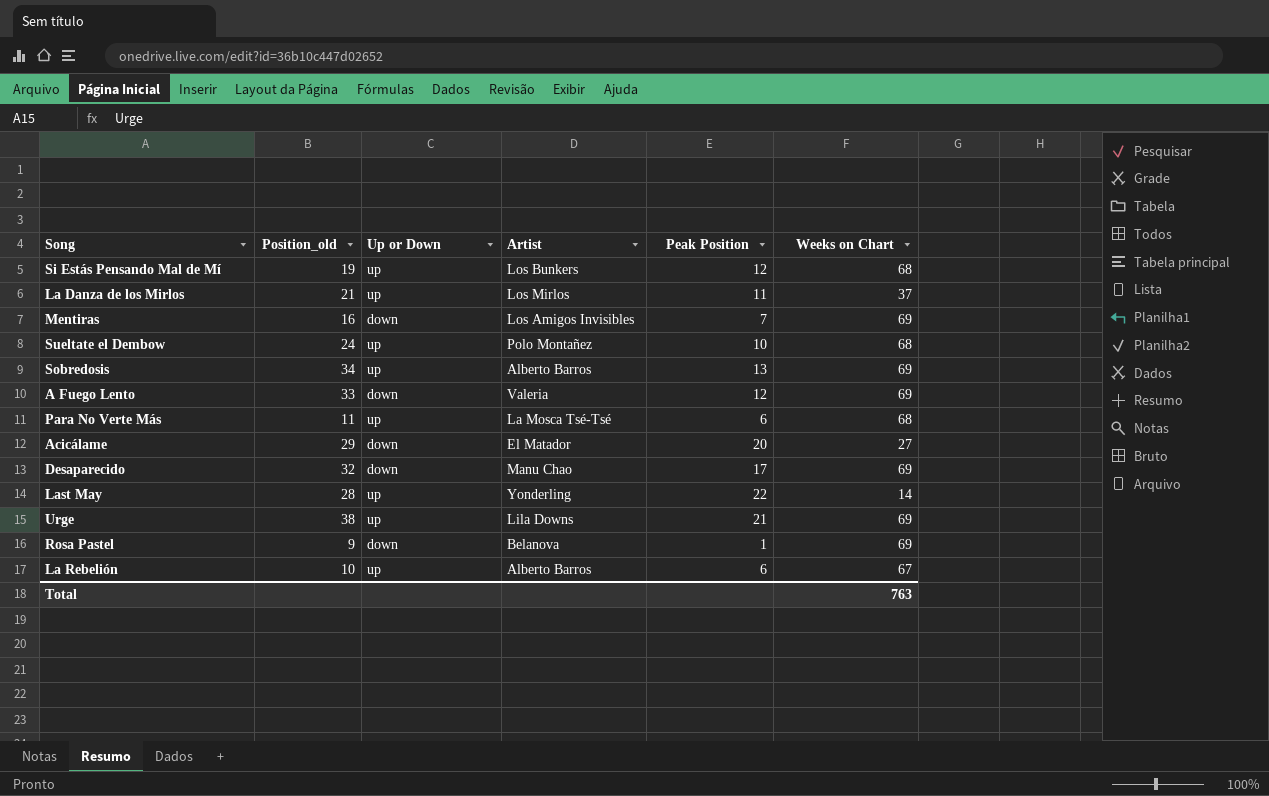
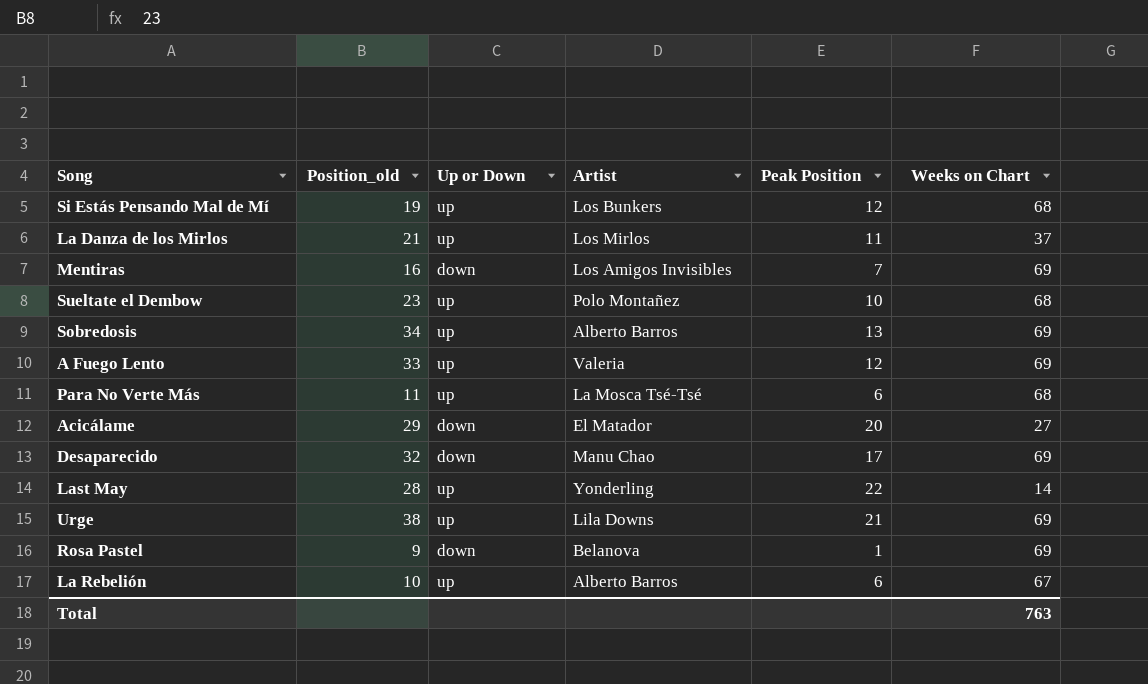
Sueltate el Dembow | Position_old: 24 -> 23
A Fuego Lento | Up or Down: down -> up

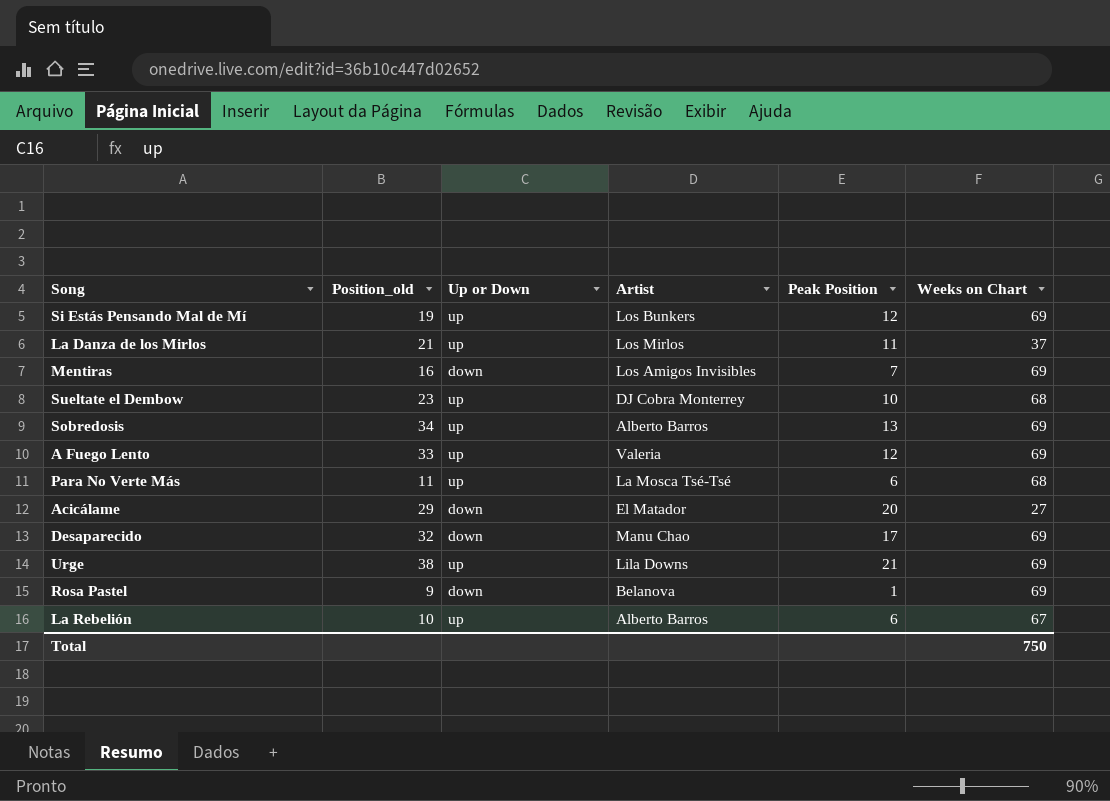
row Last May: 28 | up | Yonderling | 22 | 14 -> none
Si Estás Pensando Mal de Mí | Weeks on Chart: 68 -> 69
Sueltate el Dembow | Artist: Polo Montañez -> DJ Cobra Monterrey
Total | Weeks on Chart: 763 -> 750

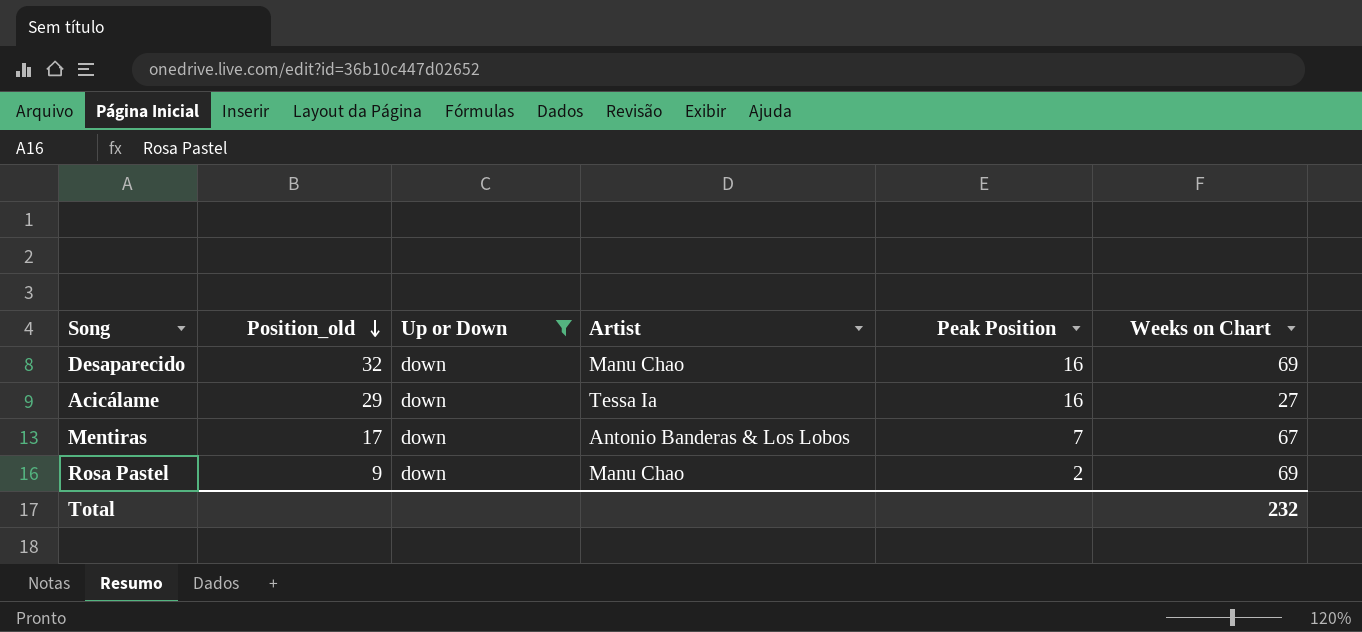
filter: none -> Up or Down = down
row order: none -> Position_old descending
Desaparecido | Peak Position: 17 -> 16
Acicálame | Artist: El Matador -> Tessa Ia
Acicálame | Peak Position: 20 -> 16
Mentiras | Position_old: 16 -> 17
Mentiras | Artist: Los Amigos Invisibles -> Antonio Banderas & Los Lobos
Mentiras | Weeks on Chart: 69 -> 67
Rosa Pastel | Artist: Belanova -> Manu Chao
Rosa Pastel | Peak Position: 1 -> 2
Total | Weeks on Chart: 750 -> 232

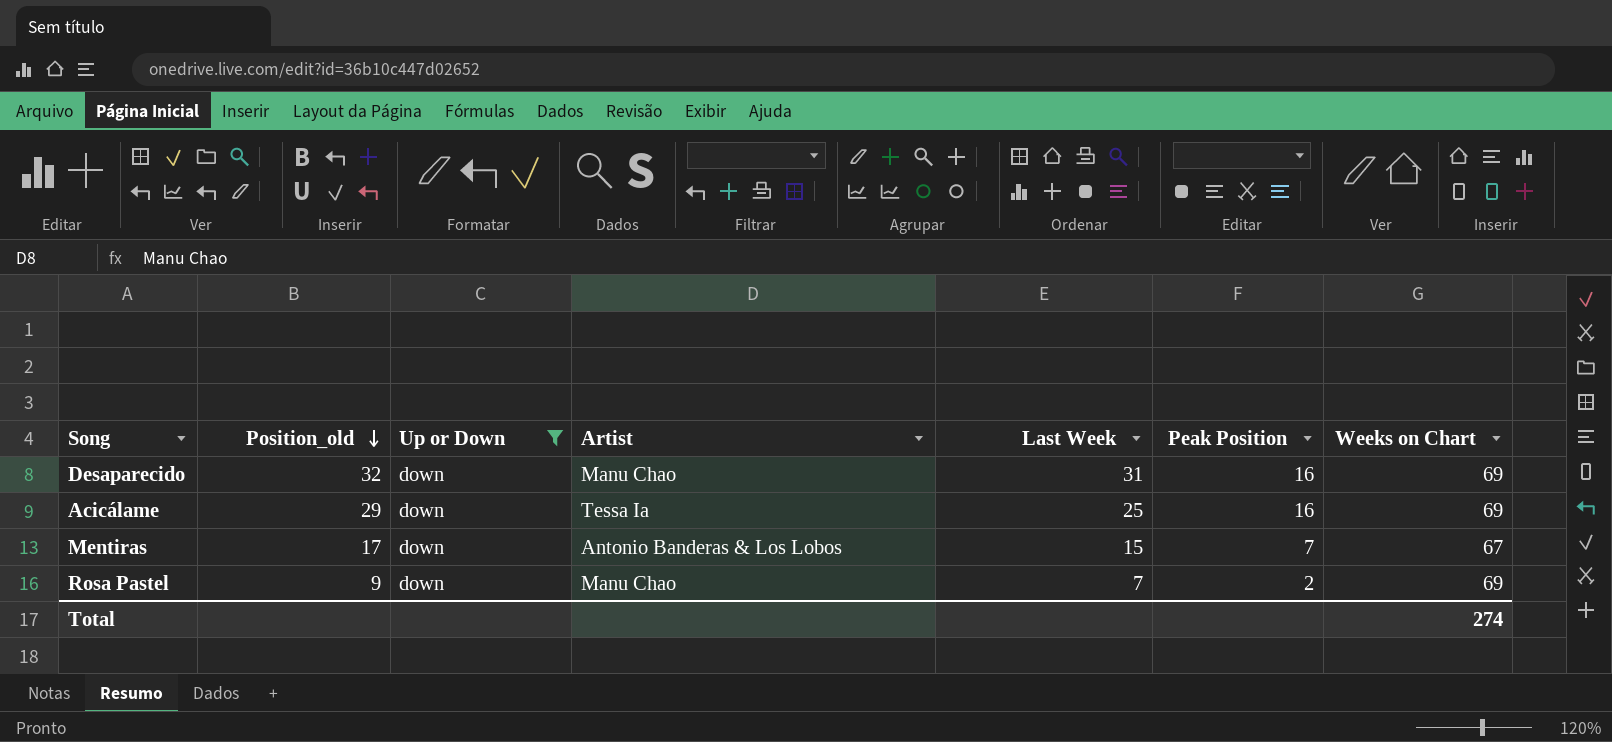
column Last Week | position: none -> 5
Acicálame | Weeks on Chart: 27 -> 69
Total | Weeks on Chart: 232 -> 274

